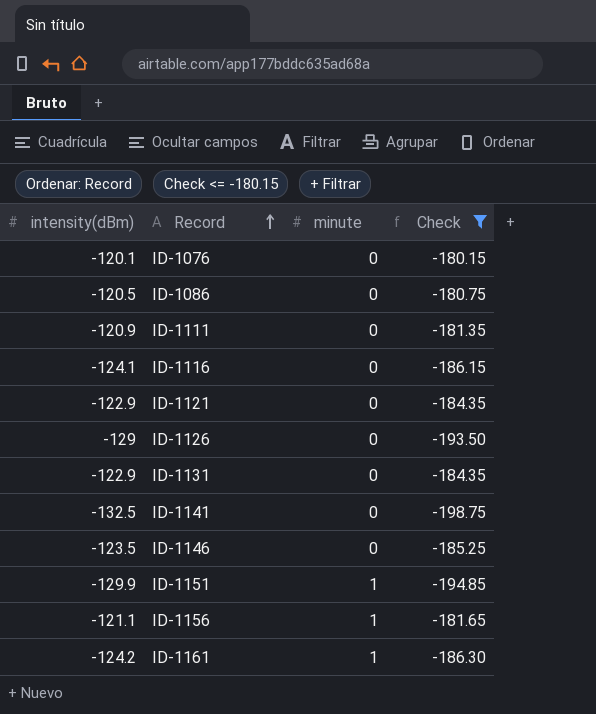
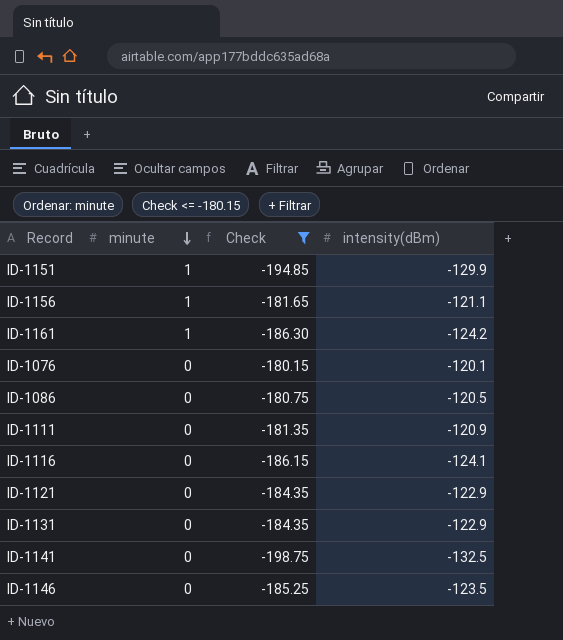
row order: Record ascending -> minute descending
column intensity(dBm) | position: 1 -> 4
row ID-1126: -129 | 0 | -193.50 -> none

